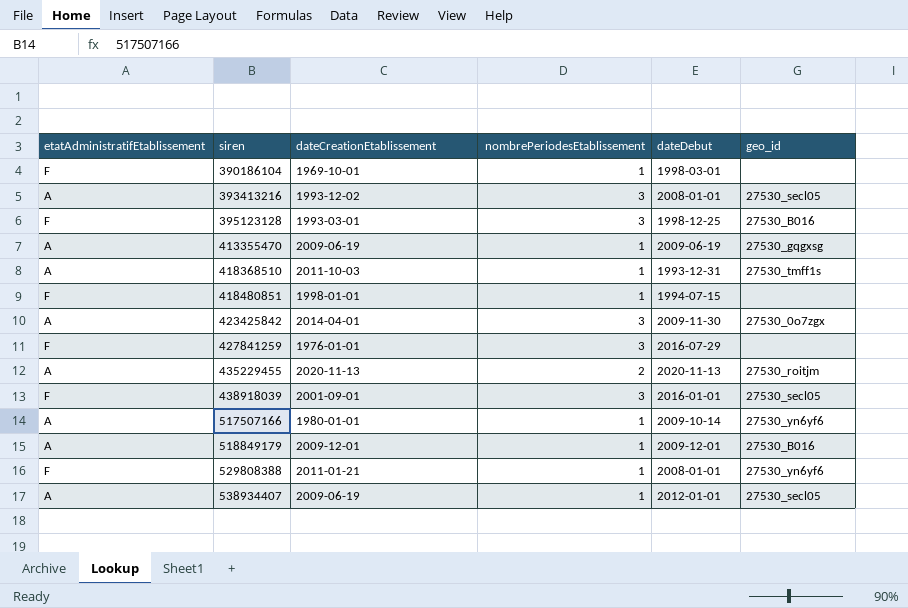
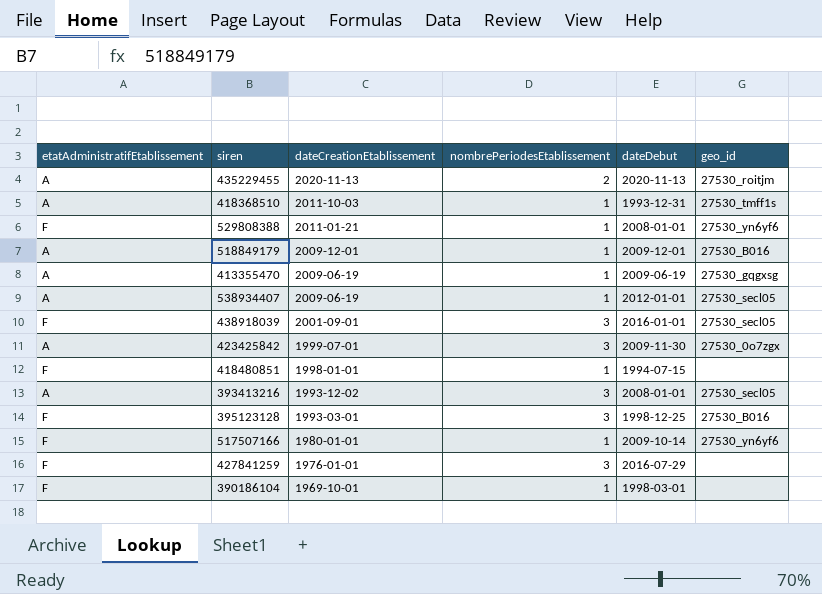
row order: siren ascending -> dateCreationEtablissement descending
423425842 | dateCreationEtablissement: 2014-04-01 -> 1999-07-01
517507166 | etatAdministratifEtablissement: A -> F

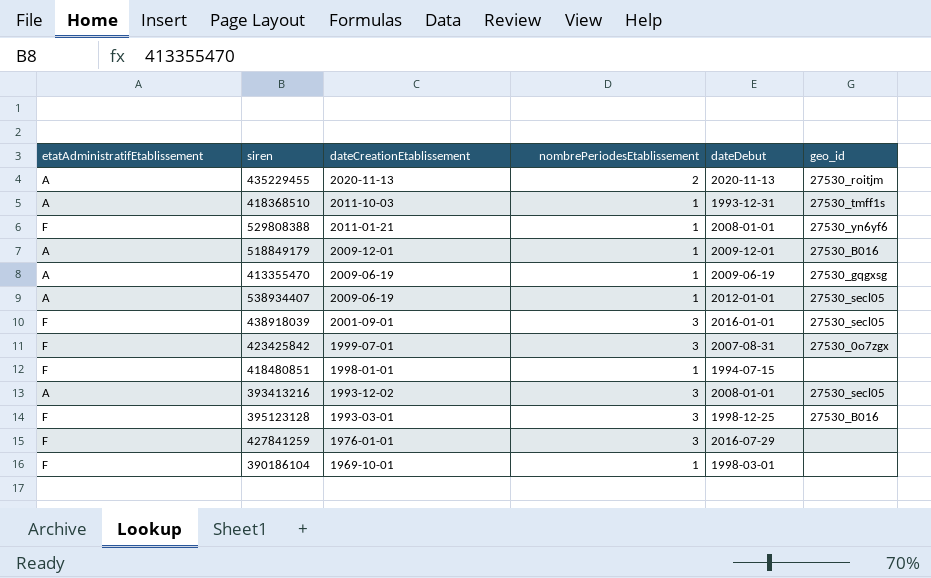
row 517507166: F | 1980-01-01 | 1 | 2009-10-14 | 27530_yn6yf6 -> none
423425842 | etatAdministratifEtablissement: A -> F
423425842 | dateDebut: 2009-11-30 -> 2007-08-31

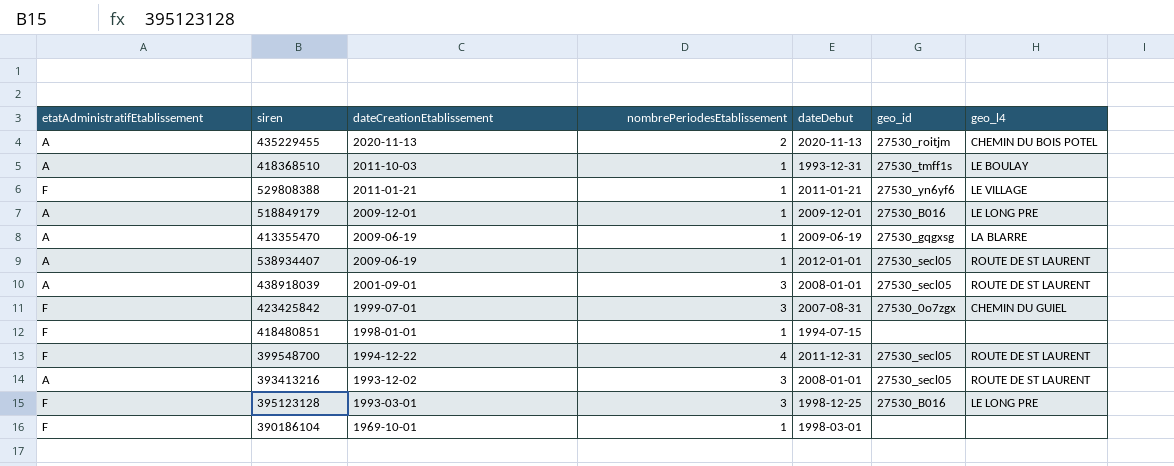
column geo_l4 | position: none -> 7
row 427841259: F | 1976-01-01 | 3 | 2016-07-29 | none -> none
529808388 | dateDebut: 2008-01-01 -> 2011-01-21
438918039 | etatAdministratifEtablissement: F -> A
438918039 | dateDebut: 2016-01-01 -> 2008-01-01
row 399548700: none -> F | 1994-12-22 | 4 | 2011-12-31 | 27530_secl05 | ROUTE DE ST LAURENT

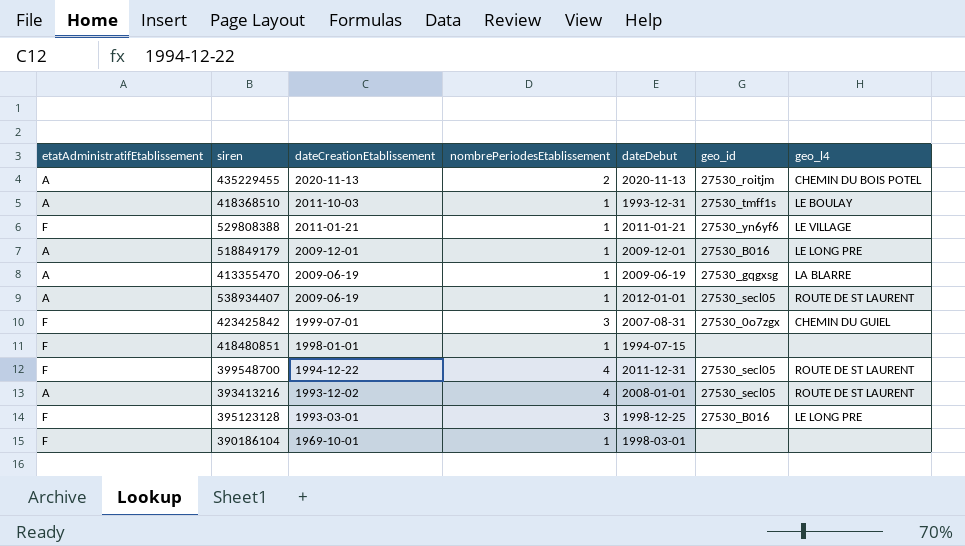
row 438918039: A | 2001-09-01 | 3 | 2008-01-01 | 27530_secl05 | ROUTE DE ST LAURENT -> none
393413216 | nombrePeriodesEtablissement: 3 -> 4

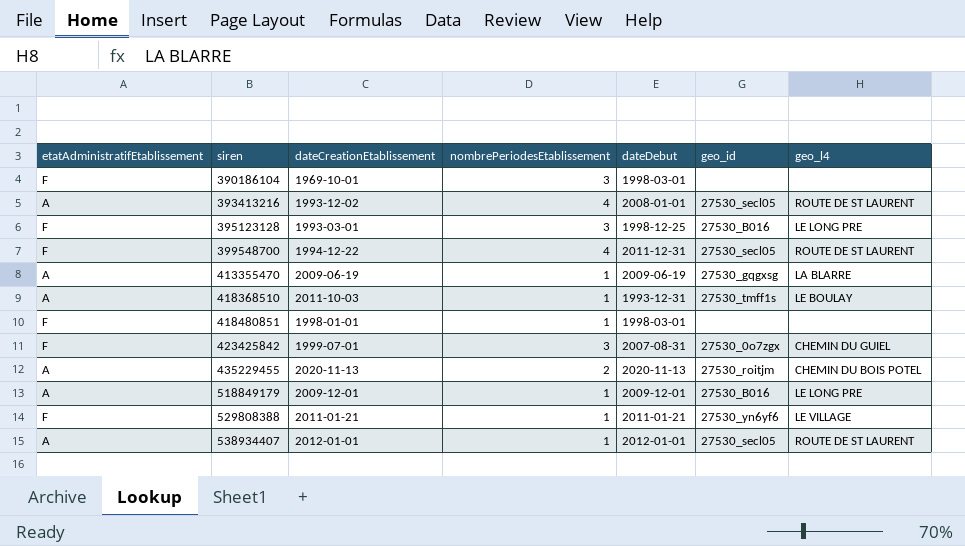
row order: dateCreationEtablissement descending -> siren ascending
390186104 | nombrePeriodesEtablissement: 1 -> 3
418480851 | dateDebut: 1994-07-15 -> 1998-03-01
538934407 | dateCreationEtablissement: 2009-06-19 -> 2012-01-01

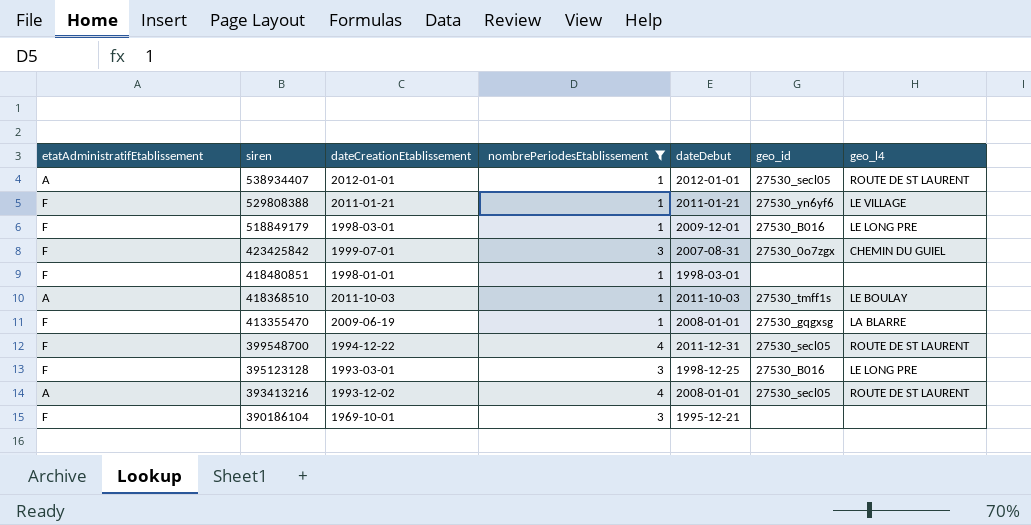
filter: none -> nombrePeriodesEtablissement != 2
row order: siren ascending -> siren descending
518849179 | etatAdministratifEtablissement: A -> F
518849179 | dateCreationEtablissement: 2009-12-01 -> 1998-03-01
418368510 | dateDebut: 1993-12-31 -> 2011-10-03
413355470 | etatAdministratifEtablissement: A -> F
413355470 | dateDebut: 2009-06-19 -> 2008-01-01
390186104 | dateDebut: 1998-03-01 -> 1995-12-21

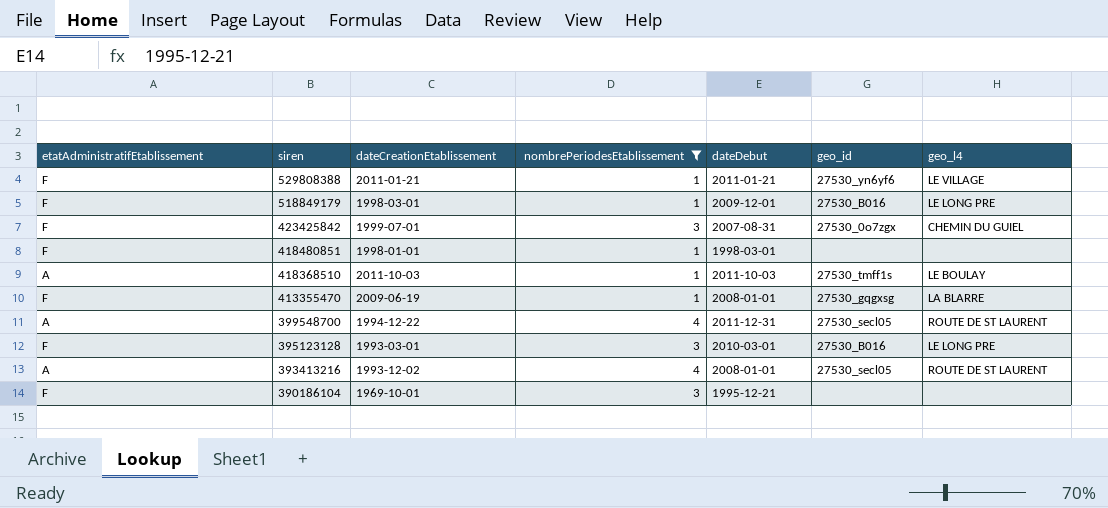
row 538934407: A | 2012-01-01 | 1 | 2012-01-01 | 27530_secl05 | ROUTE DE ST LAURENT -> none
399548700 | etatAdministratifEtablissement: F -> A
395123128 | dateDebut: 1998-12-25 -> 2010-03-01

